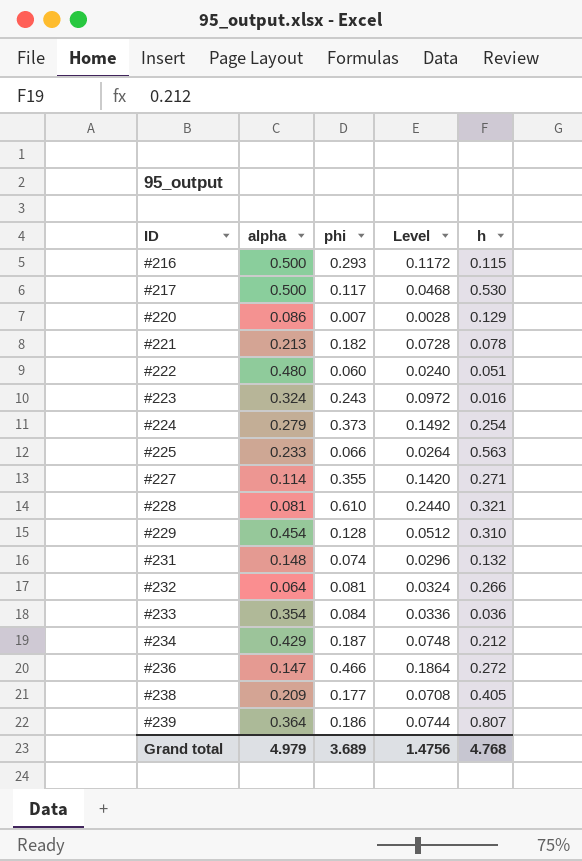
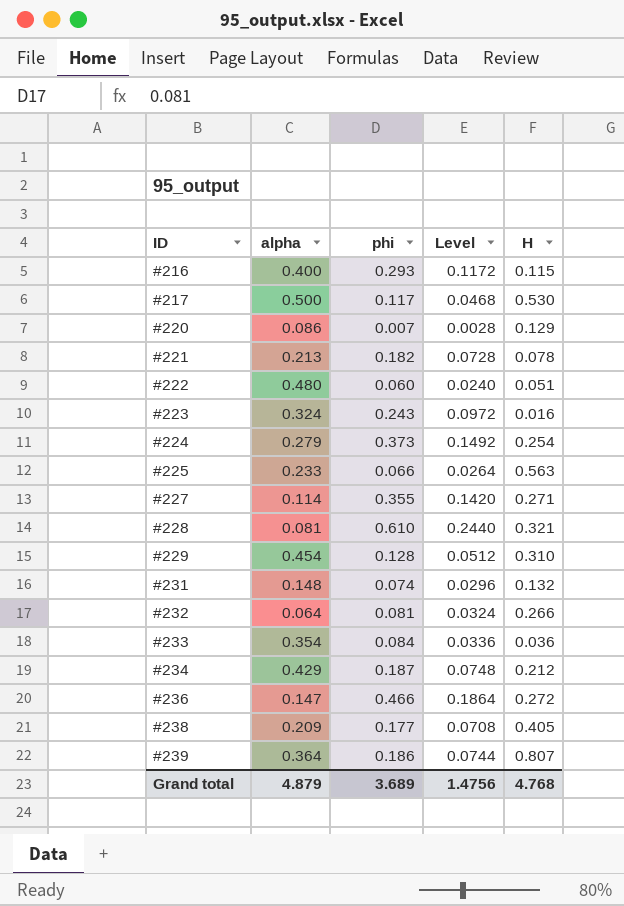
column name: h -> H
#216 | alpha: 0.500 -> 0.400
Grand total | alpha: 4.979 -> 4.879

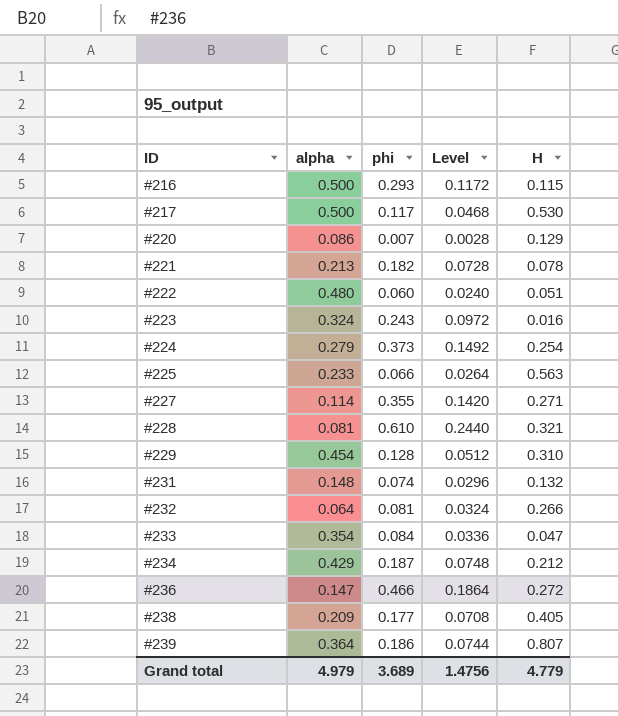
#216 | alpha: 0.400 -> 0.500
#233 | H: 0.036 -> 0.047
Grand total | alpha: 4.879 -> 4.979
Grand total | H: 4.768 -> 4.779

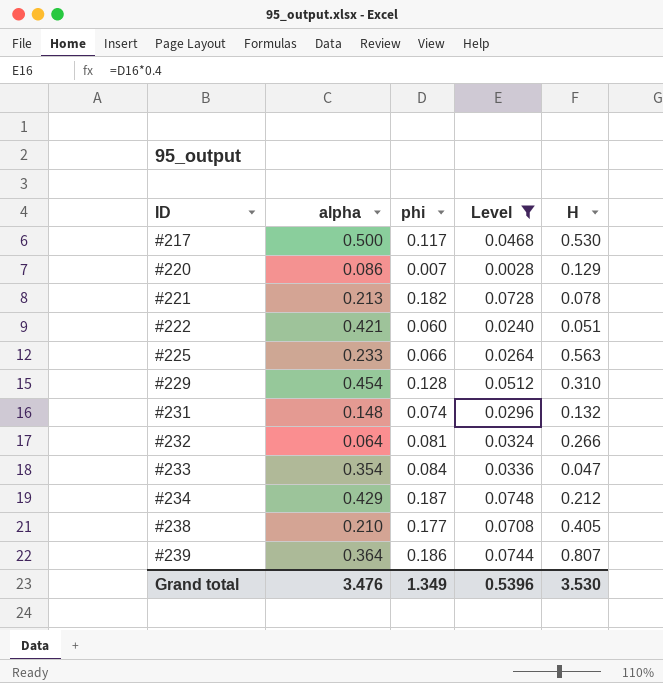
filter: none -> Level <= 0.0748
#222 | alpha: 0.480 -> 0.421
#238 | alpha: 0.209 -> 0.210
Grand total | alpha: 4.979 -> 3.476
Grand total | phi: 3.689 -> 1.349
Grand total | Level: 1.4756 -> 0.5396
Grand total | H: 4.779 -> 3.530

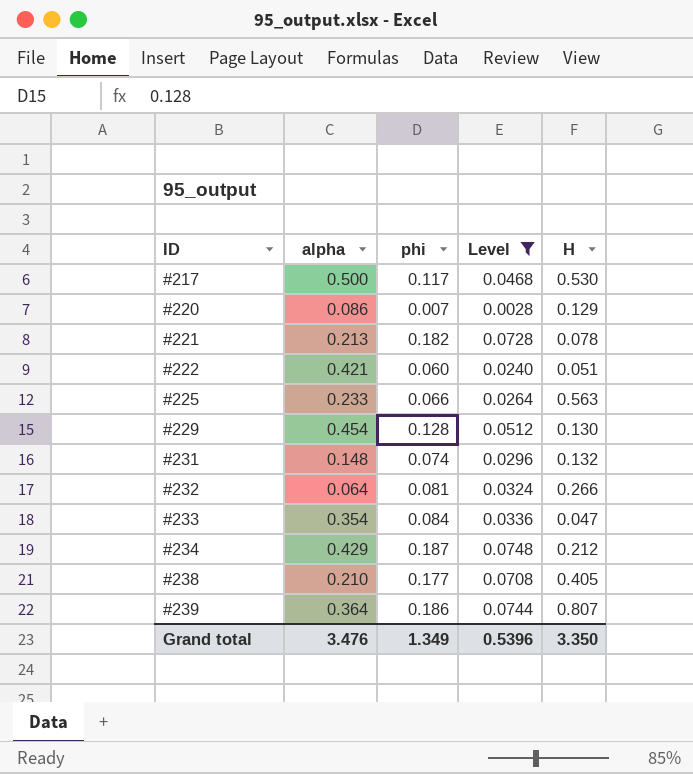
#229 | H: 0.310 -> 0.130
Grand total | H: 3.530 -> 3.350

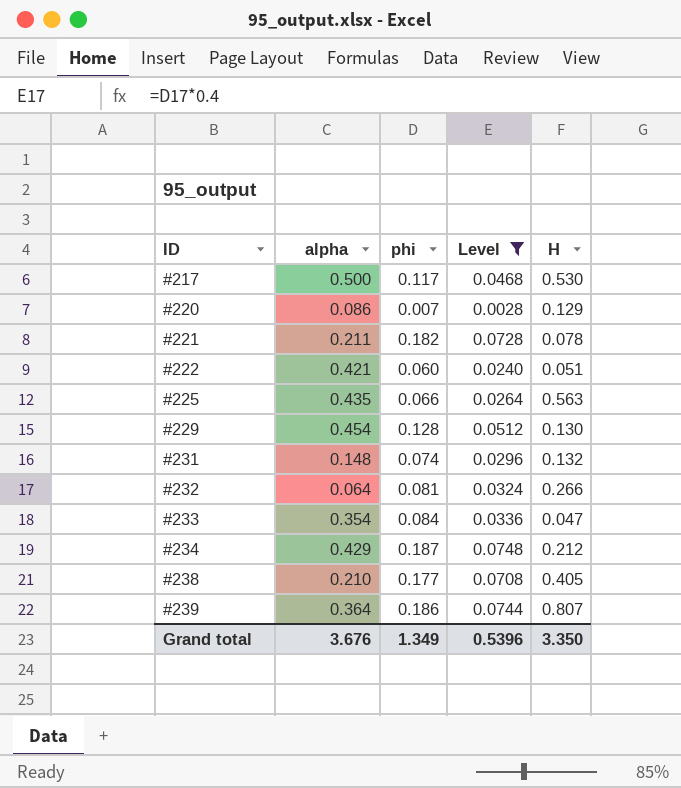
#221 | alpha: 0.213 -> 0.211
#225 | alpha: 0.233 -> 0.435
Grand total | alpha: 3.476 -> 3.676

